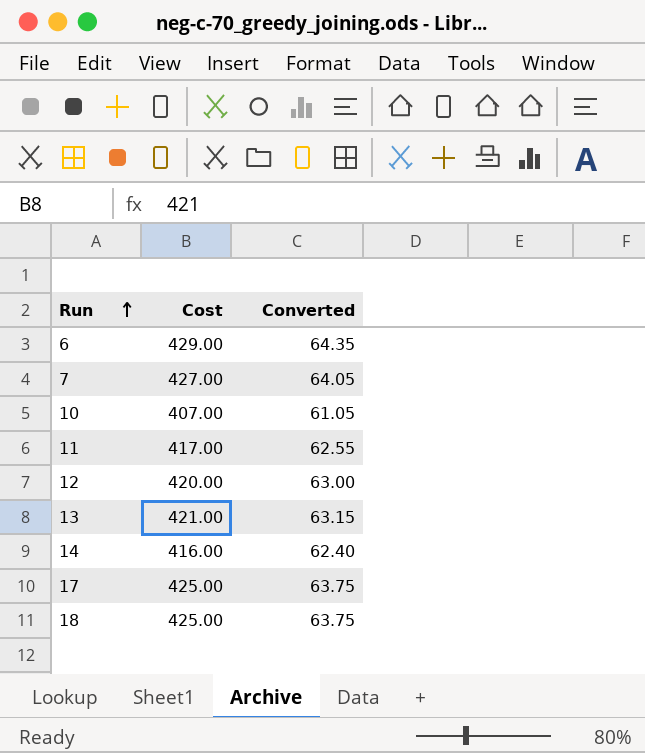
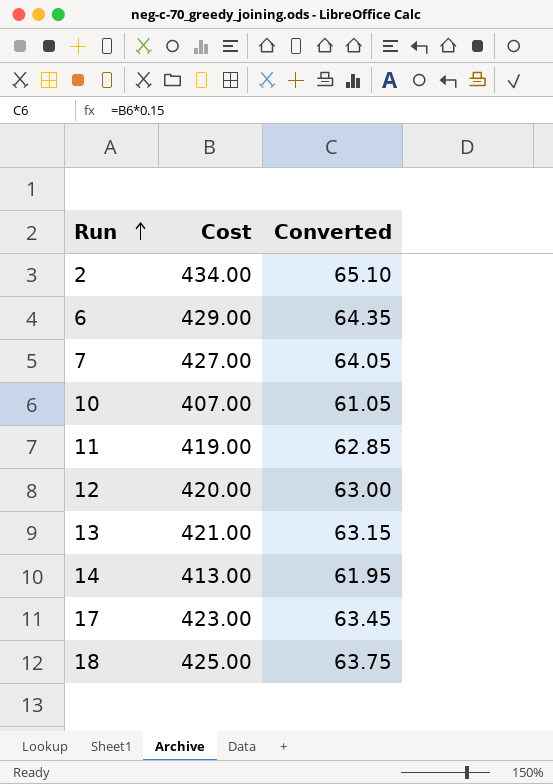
row 2: none -> 434.00 | 65.10
11 | Cost: 417.00 -> 419.00
11 | Converted: 62.55 -> 62.85
14 | Cost: 416.00 -> 413.00
14 | Converted: 62.40 -> 61.95
17 | Cost: 425.00 -> 423.00
17 | Converted: 63.75 -> 63.45

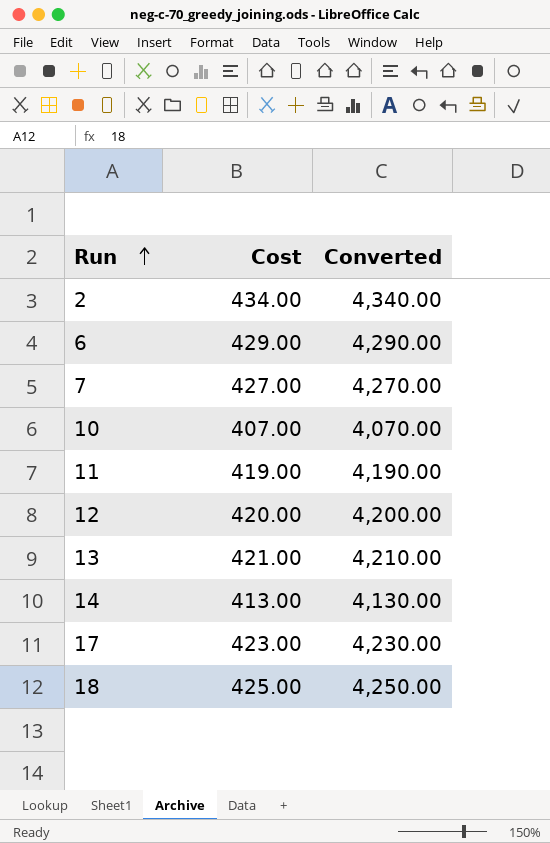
column Converted | formula: [Cost] * 0.15 -> [Cost] * 10

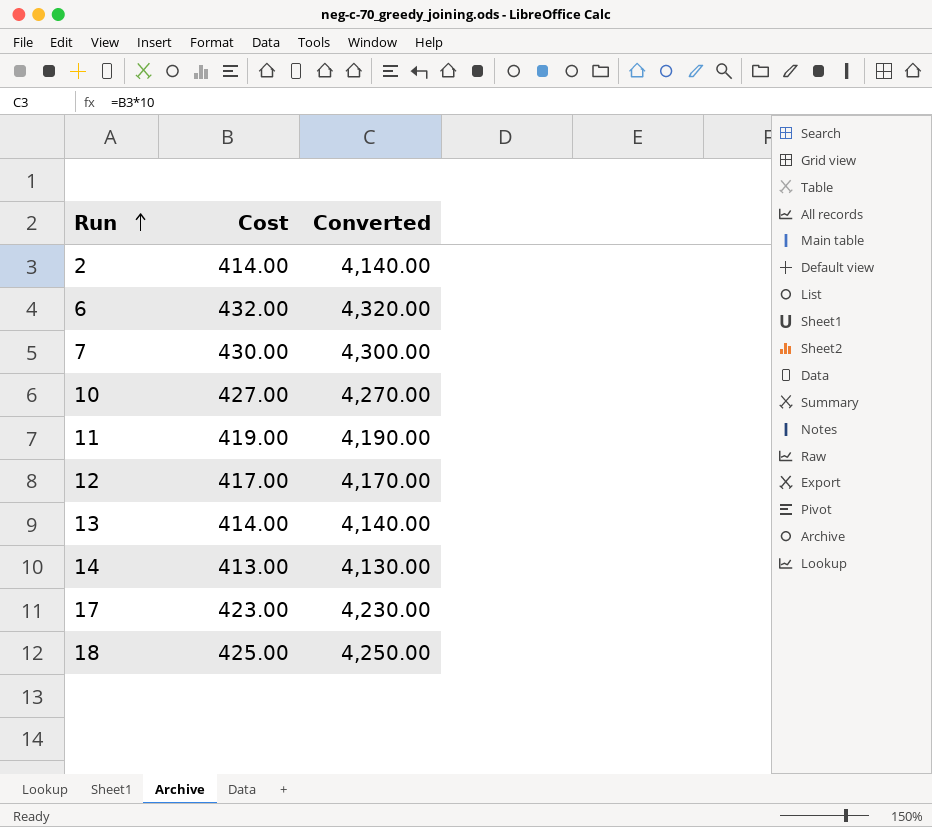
2 | Cost: 434.00 -> 414.00
2 | Converted: 4,340.00 -> 4,140.00
6 | Cost: 429.00 -> 432.00
6 | Converted: 4,290.00 -> 4,320.00
7 | Cost: 427.00 -> 430.00
7 | Converted: 4,270.00 -> 4,300.00
10 | Cost: 407.00 -> 427.00
10 | Converted: 4,070.00 -> 4,270.00
12 | Cost: 420.00 -> 417.00
12 | Converted: 4,200.00 -> 4,170.00
13 | Cost: 421.00 -> 414.00
13 | Converted: 4,210.00 -> 4,140.00

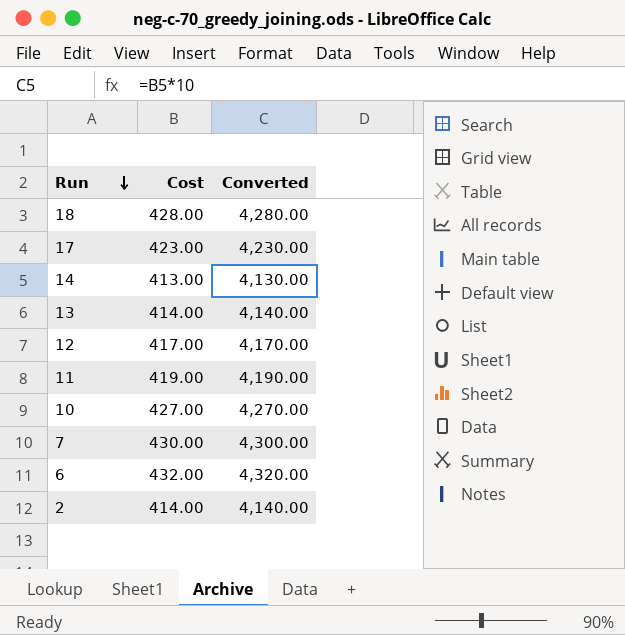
row order: Run ascending -> Run descending
18 | Cost: 425.00 -> 428.00
18 | Converted: 4,250.00 -> 4,280.00

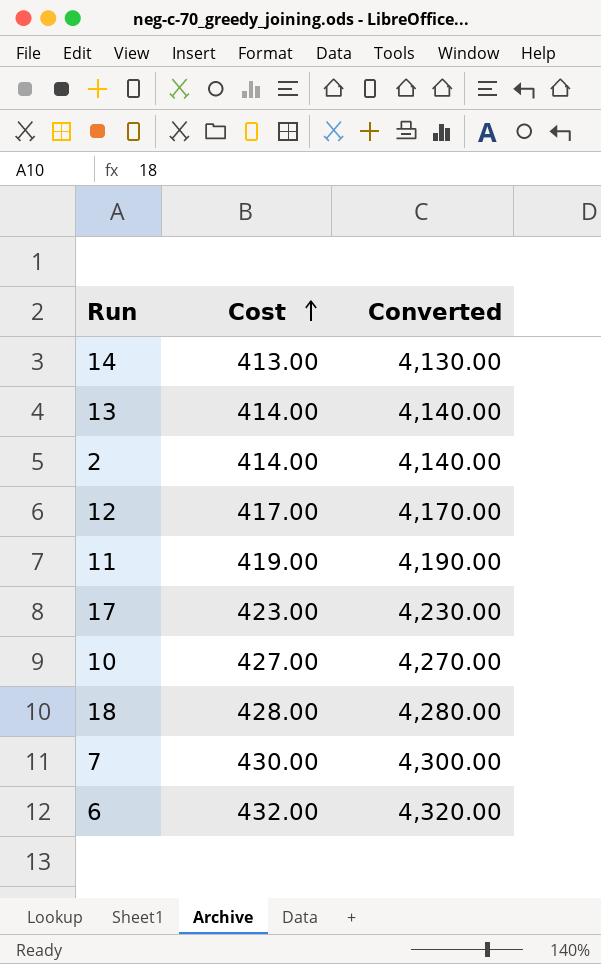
row order: Run descending -> Cost ascending

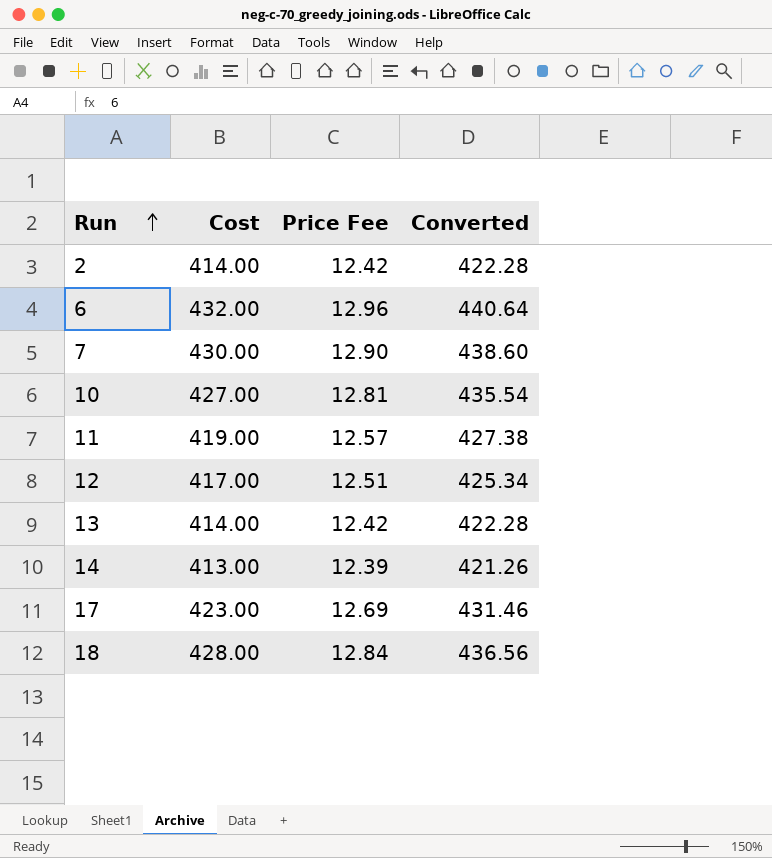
row order: Cost ascending -> Run ascending
column Price Fee | formula: none -> [Cost] * 0.03
column Converted | formula: [Cost] * 10 -> [Cost] * 1.02

